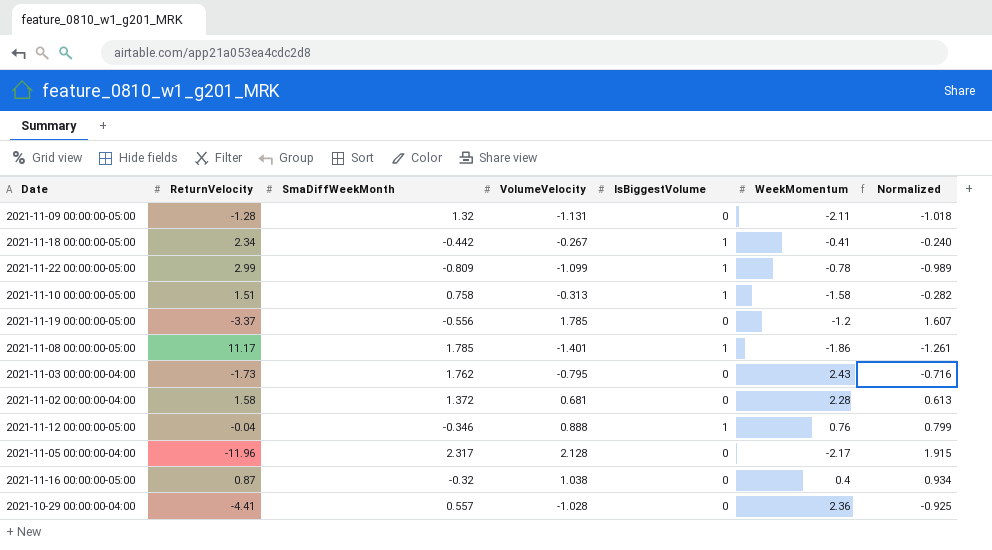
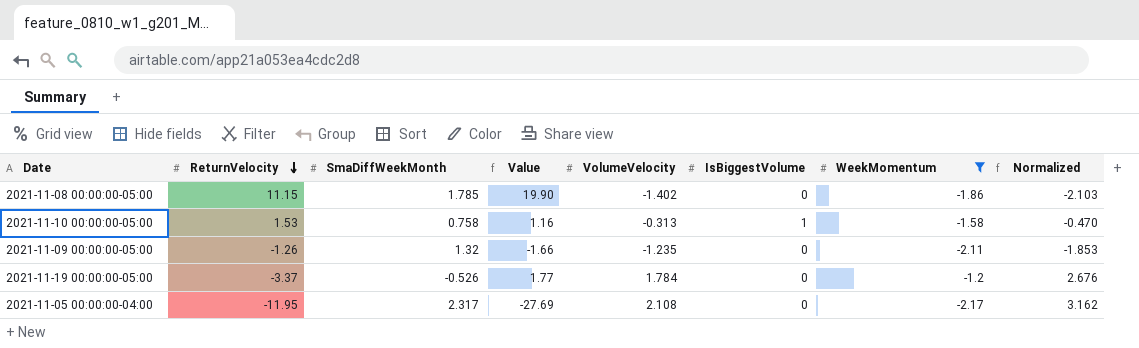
filter: none -> WeekMomentum <= -1.2
row order: none -> ReturnVelocity descending
column Value | formula: none -> [ReturnVelocity] * [SmaDiffWeekMonth]
column Normalized | formula: [VolumeVelocity] * 0.9 -> [VolumeVelocity] * 1.5
2021-11-08 00:00:00-05:00 | ReturnVelocity: 11.17 -> 11.15
2021-11-08 00:00:00-05:00 | VolumeVelocity: -1.401 -> -1.402
2021-11-08 00:00:00-05:00 | IsBiggestVolume: 1 -> 0
2021-11-10 00:00:00-05:00 | ReturnVelocity: 1.51 -> 1.53
2021-11-09 00:00:00-05:00 | ReturnVelocity: -1.28 -> -1.26
2021-11-09 00:00:00-05:00 | VolumeVelocity: -1.131 -> -1.235
2021-11-19 00:00:00-05:00 | SmaDiffWeekMonth: -0.556 -> -0.526
2021-11-19 00:00:00-05:00 | VolumeVelocity: 1.785 -> 1.784
2021-11-05 00:00:00-04:00 | ReturnVelocity: -11.96 -> -11.95
2021-11-05 00:00:00-04:00 | VolumeVelocity: 2.128 -> 2.108

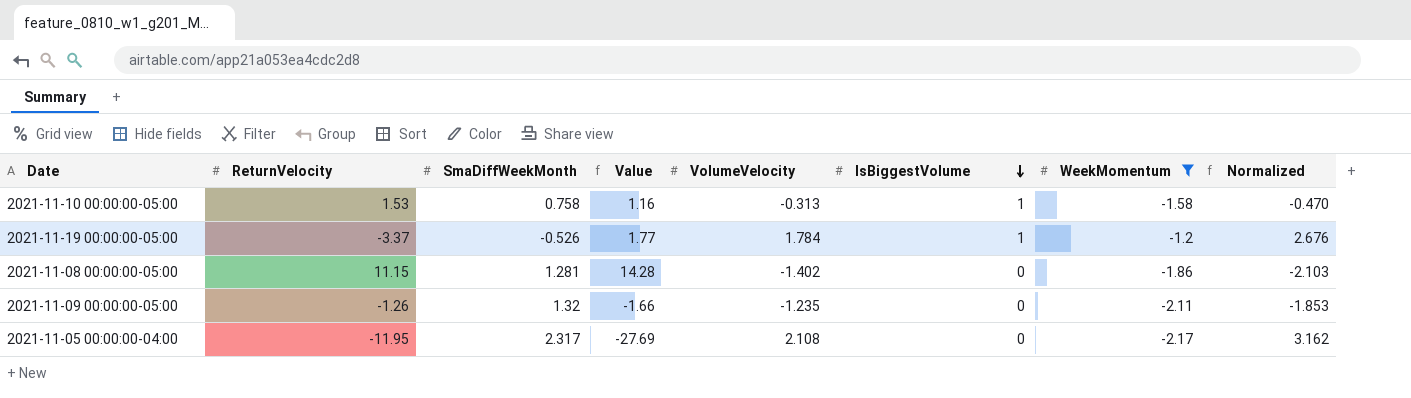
row order: ReturnVelocity descending -> IsBiggestVolume descending
2021-11-19 00:00:00-05:00 | IsBiggestVolume: 0 -> 1
2021-11-08 00:00:00-05:00 | SmaDiffWeekMonth: 1.785 -> 1.281
2021-11-08 00:00:00-05:00 | Value: 19.90 -> 14.28

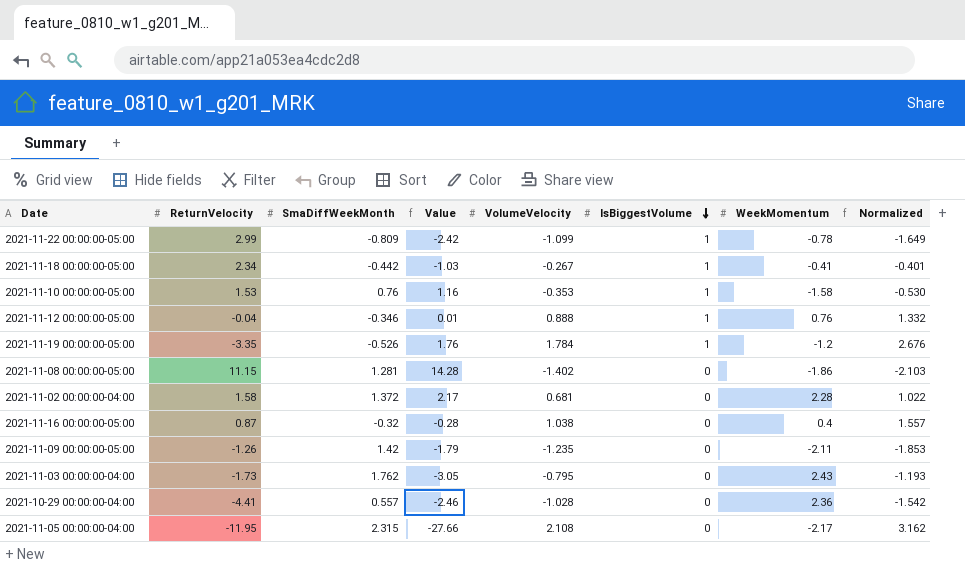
filter: WeekMomentum <= -1.2 -> none
2021-11-10 00:00:00-05:00 | SmaDiffWeekMonth: 0.758 -> 0.76
2021-11-10 00:00:00-05:00 | VolumeVelocity: -0.313 -> -0.353
2021-11-10 00:00:00-05:00 | Normalized: -0.470 -> -0.530
2021-11-19 00:00:00-05:00 | ReturnVelocity: -3.37 -> -3.35
2021-11-19 00:00:00-05:00 | Value: 1.77 -> 1.76
2021-11-09 00:00:00-05:00 | SmaDiffWeekMonth: 1.32 -> 1.42
2021-11-09 00:00:00-05:00 | Value: -1.66 -> -1.79
2021-11-05 00:00:00-04:00 | SmaDiffWeekMonth: 2.317 -> 2.315
2021-11-05 00:00:00-04:00 | Value: -27.69 -> -27.66

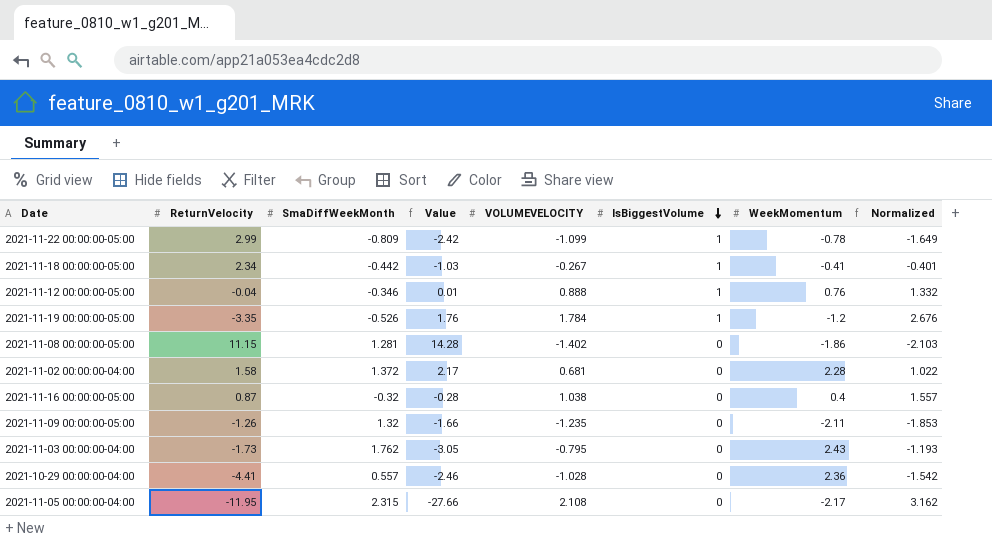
column name: VolumeVelocity -> VOLUMEVELOCITY
row 2021-11-10 00:00:00-05:00: 1.53 | 0.76 | 1.16 | -0.353 | 1 | -1.58 | -0.530 -> none
2021-11-09 00:00:00-05:00 | SmaDiffWeekMonth: 1.42 -> 1.32
2021-11-09 00:00:00-05:00 | Value: -1.79 -> -1.66

